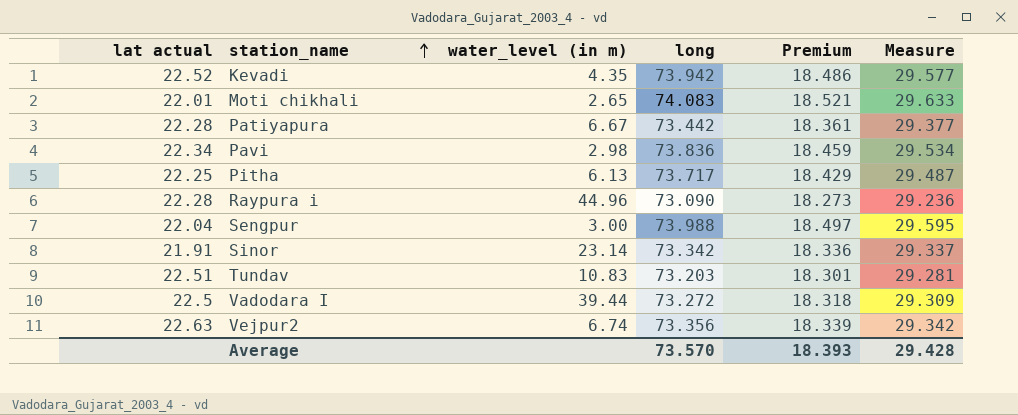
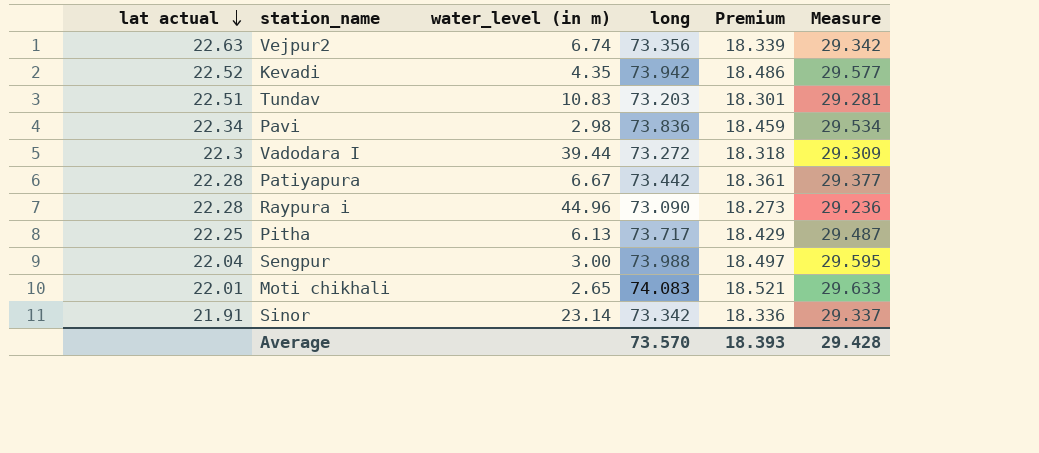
row order: station_name ascending -> lat actual descending
Vadodara I | lat actual: 22.5 -> 22.3

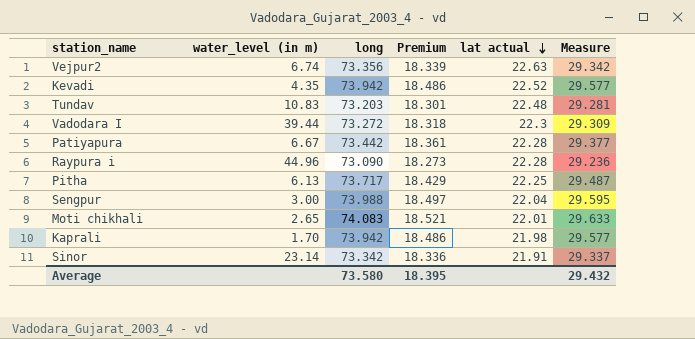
column lat actual | position: 1 -> 5
row Pavi: 22.34 | 2.98 | 73.836 | 18.459 | 29.534 -> none
Tundav | lat actual: 22.51 -> 22.48
row Kaprali: none -> 1.70 | 73.942 | 18.486 | 21.98 | 29.577
Average | long: 73.570 -> 73.580
Average | Premium: 18.393 -> 18.395
Average | Measure: 29.428 -> 29.432

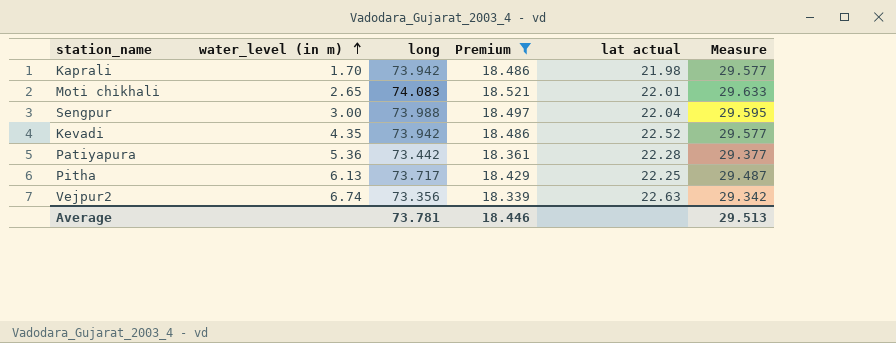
filter: none -> Premium >= 18.339
row order: lat actual descending -> water_level (in m) ascending
Patiyapura | water_level (in m): 6.67 -> 5.36
Average | long: 73.580 -> 73.781
Average | Premium: 18.395 -> 18.446
Average | Measure: 29.432 -> 29.513

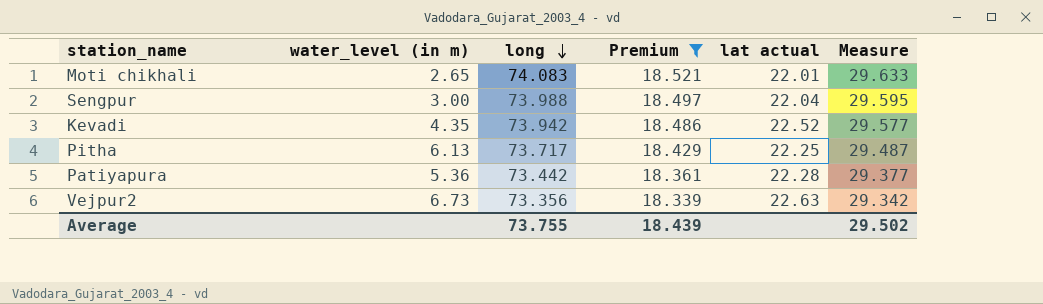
row order: water_level (in m) ascending -> long descending
row Kaprali: 1.70 | 73.942 | 18.486 | 21.98 | 29.577 -> none
Vejpur2 | water_level (in m): 6.74 -> 6.73
Average | long: 73.781 -> 73.755
Average | Premium: 18.446 -> 18.439
Average | Measure: 29.513 -> 29.502

